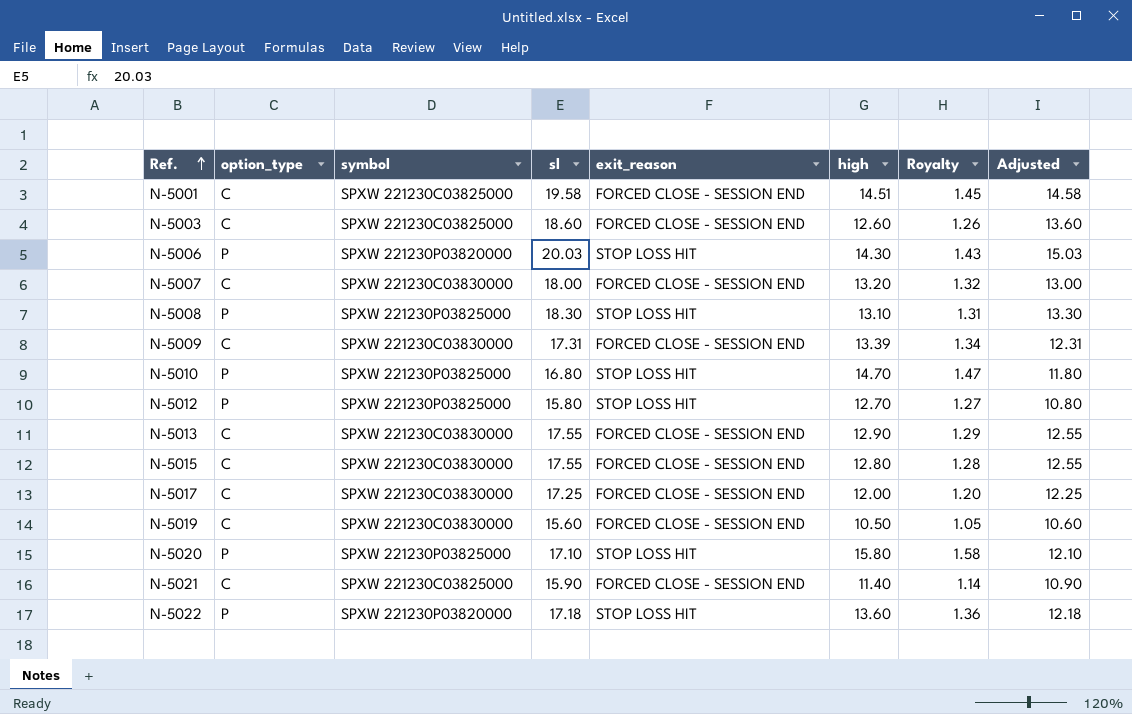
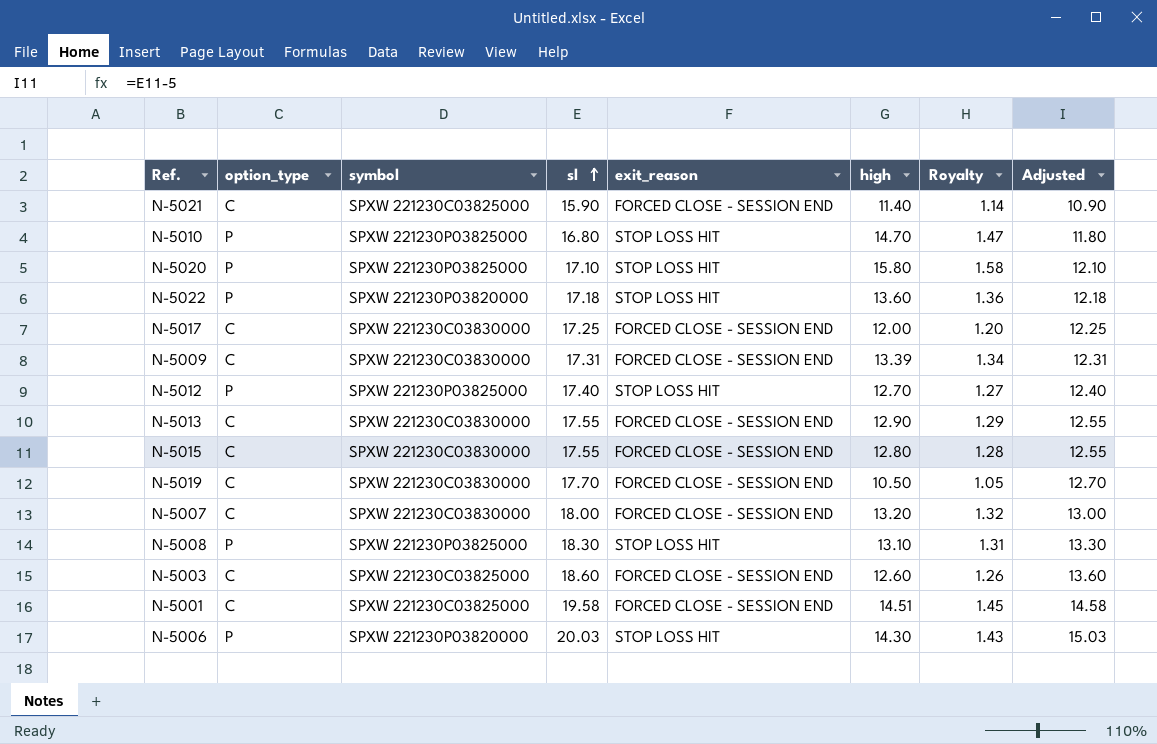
row order: Ref. ascending -> sl ascending
N-5012 | sl: 15.80 -> 17.40
N-5012 | Adjusted: 10.80 -> 12.40
N-5019 | sl: 15.60 -> 17.70
N-5019 | Adjusted: 10.60 -> 12.70

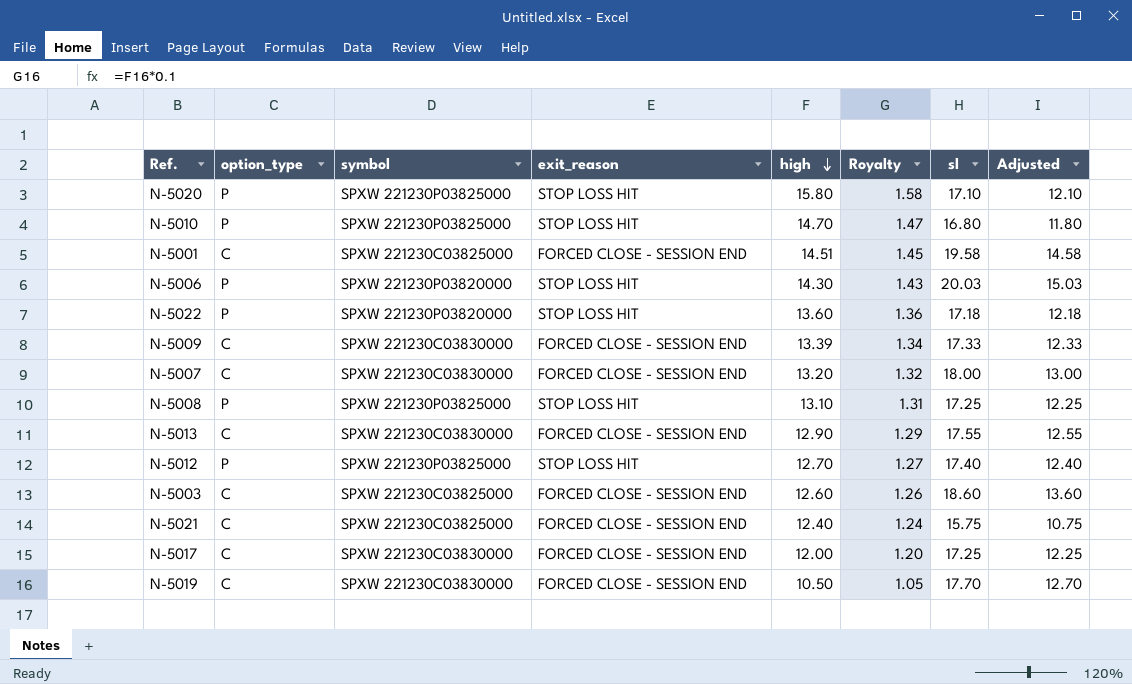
row order: sl ascending -> high descending
column sl | position: 4 -> 7
row N-5015: C | SPXW 221230C03830000 | 17.55 | FORCED CLOSE - SESSION END | 12.80 | 1.28 | 12.55 -> none
N-5009 | sl: 17.31 -> 17.33
N-5009 | Adjusted: 12.31 -> 12.33
N-5008 | sl: 18.30 -> 17.25
N-5008 | Adjusted: 13.30 -> 12.25
N-5021 | high: 11.40 -> 12.40
N-5021 | Royalty: 1.14 -> 1.24
N-5021 | sl: 15.90 -> 15.75
N-5021 | Adjusted: 10.90 -> 10.75

